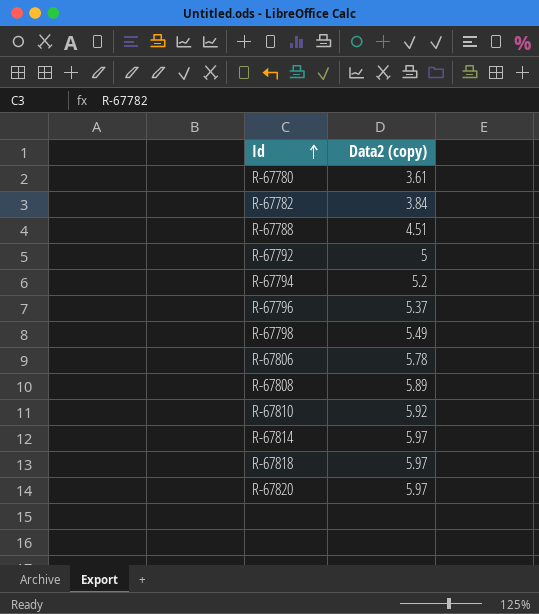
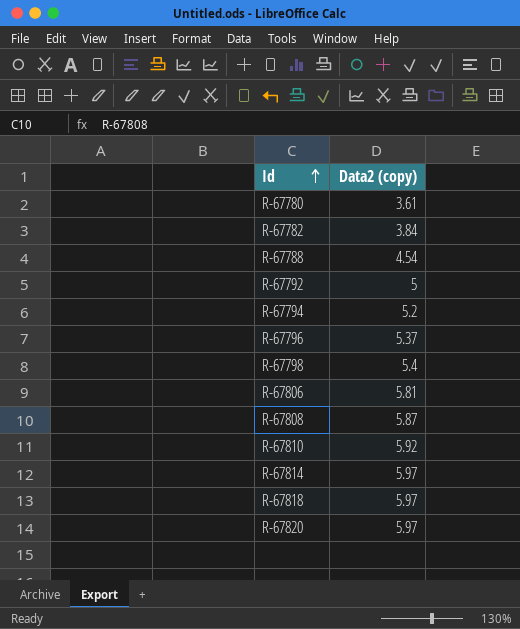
R-67788 | Data2 (copy): 4.51 -> 4.54
R-67798 | Data2 (copy): 5.49 -> 5.4
R-67806 | Data2 (copy): 5.78 -> 5.81
R-67808 | Data2 (copy): 5.89 -> 5.87

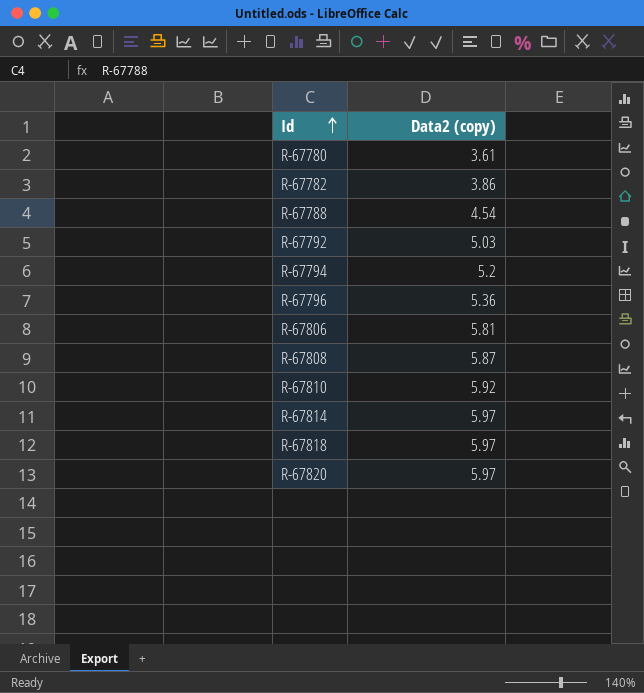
row R-67798: 5.4 -> none
R-67782 | Data2 (copy): 3.84 -> 3.86
R-67792 | Data2 (copy): 5 -> 5.03
R-67796 | Data2 (copy): 5.37 -> 5.36

